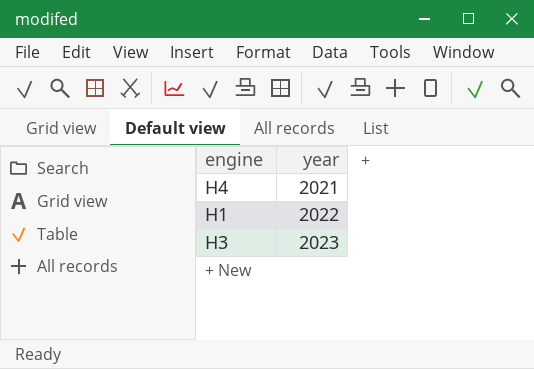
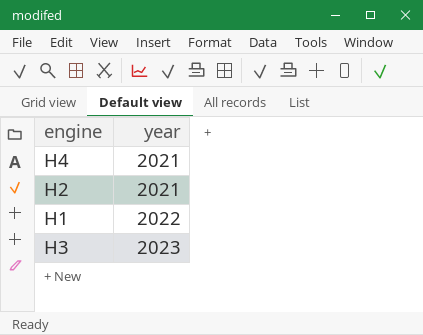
row H2: none -> 2021

